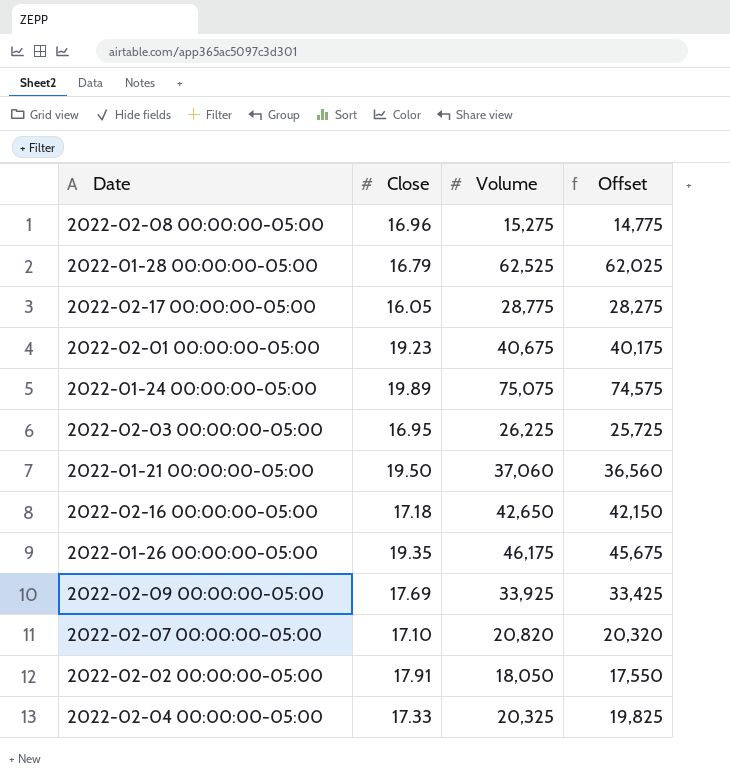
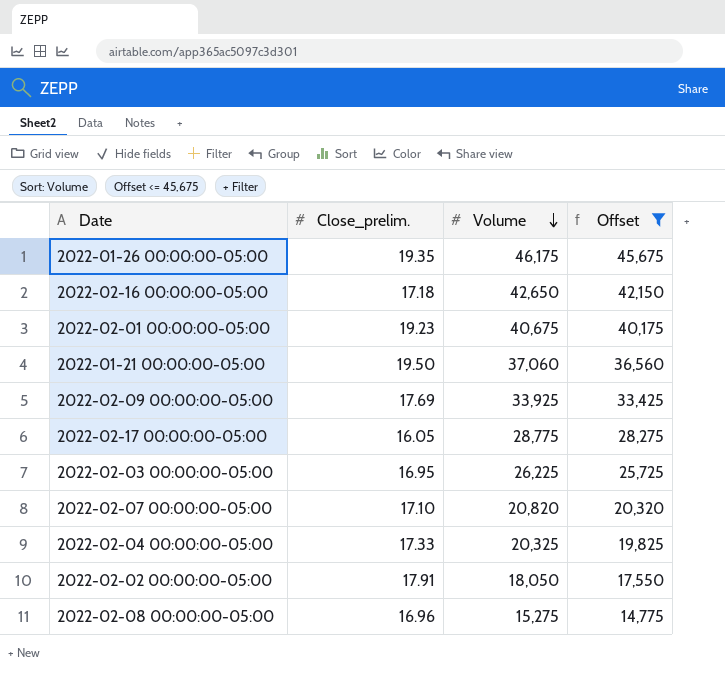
filter: none -> Offset <= 45,675
row order: none -> Volume descending
column name: Close -> Close_prelim.

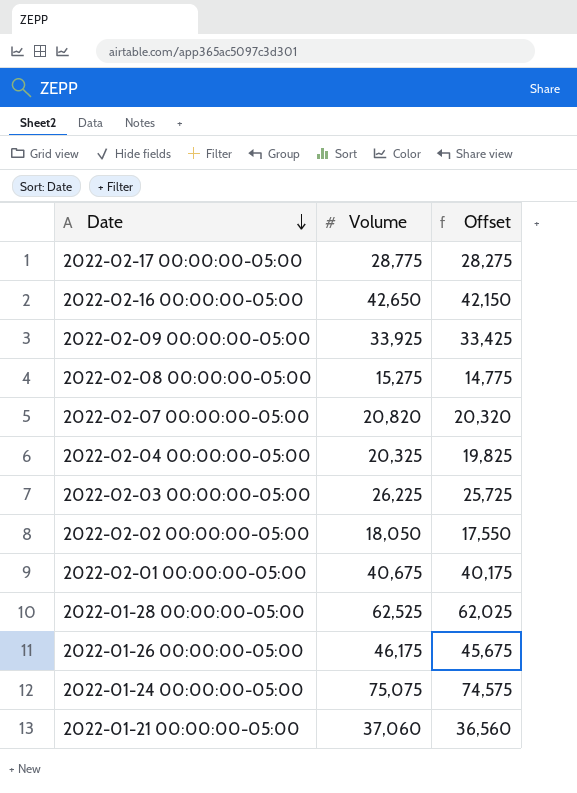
filter: Offset <= 45,675 -> none
row order: Volume descending -> Date descending
column Close_prelim. | position: 2 -> none

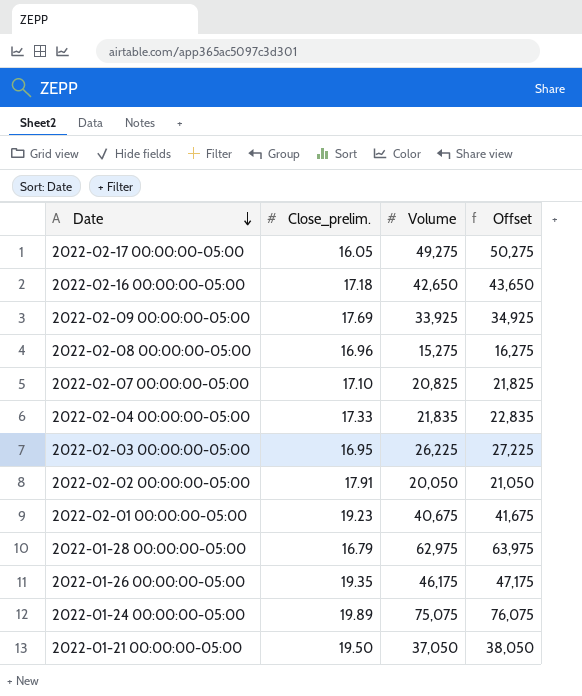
column Close_prelim. | position: none -> 2
column Offset | formula: [Volume] - 500 -> [Volume] + 1000
2022-02-17 00:00:00-05:00 | Volume: 28,775 -> 49,275
2022-02-07 00:00:00-05:00 | Volume: 20,820 -> 20,825
2022-02-04 00:00:00-05:00 | Volume: 20,325 -> 21,835
2022-02-02 00:00:00-05:00 | Volume: 18,050 -> 20,050
2022-01-28 00:00:00-05:00 | Volume: 62,525 -> 62,975
2022-01-21 00:00:00-05:00 | Volume: 37,060 -> 37,050

